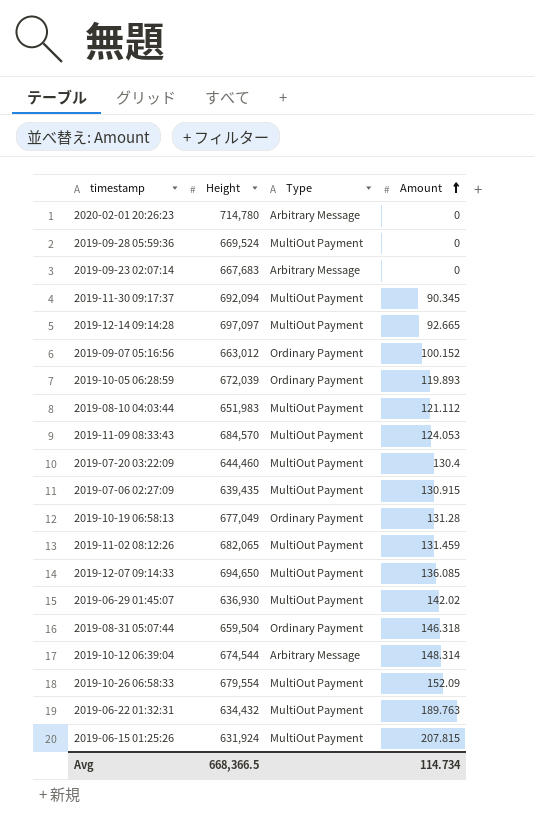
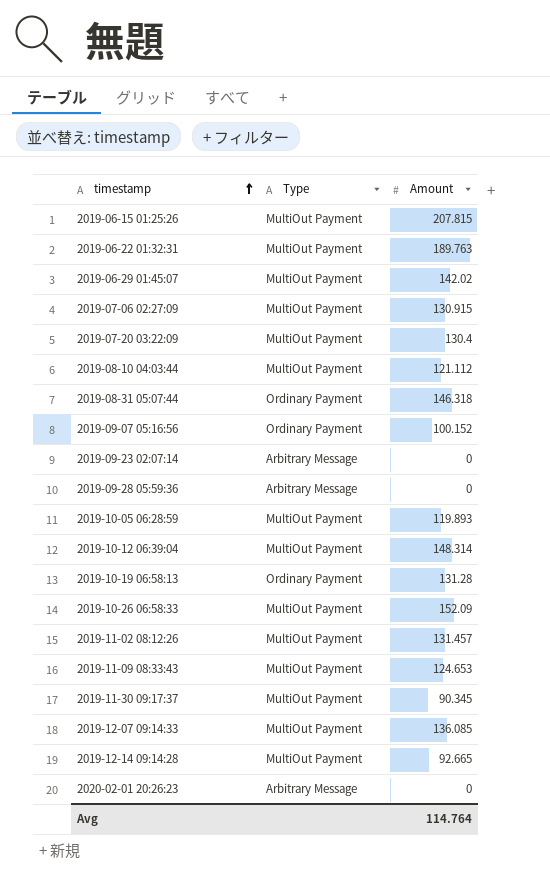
row order: Amount ascending -> timestamp ascending
column Height | position: 2 -> none
2019-09-28 05:59:36 | Type: MultiOut Payment -> Arbitrary Message
2019-10-05 06:28:59 | Type: Ordinary Payment -> MultiOut Payment
2019-10-12 06:39:04 | Type: Arbitrary Message -> MultiOut Payment
2019-11-02 08:12:26 | Amount: 131.459 -> 131.457
2019-11-09 08:33:43 | Amount: 124.053 -> 124.653
Avg | Amount: 114.734 -> 114.764

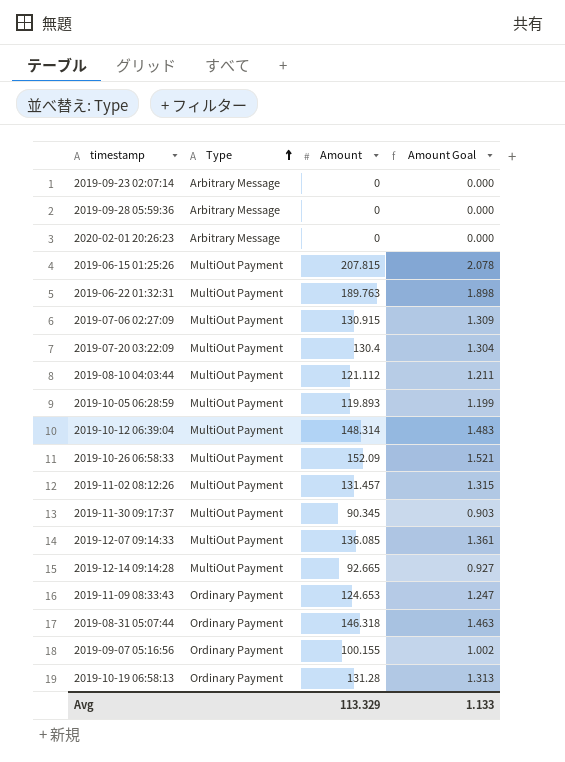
row order: timestamp ascending -> Type ascending
column Amount Goal | formula: none -> [Amount] * 0.01
row 2019-06-29 01:45:07: MultiOut Payment | 142.02 -> none
2019-11-09 08:33:43 | Type: MultiOut Payment -> Ordinary Payment
2019-09-07 05:16:56 | Amount: 100.152 -> 100.155
Avg | Amount: 114.764 -> 113.329

